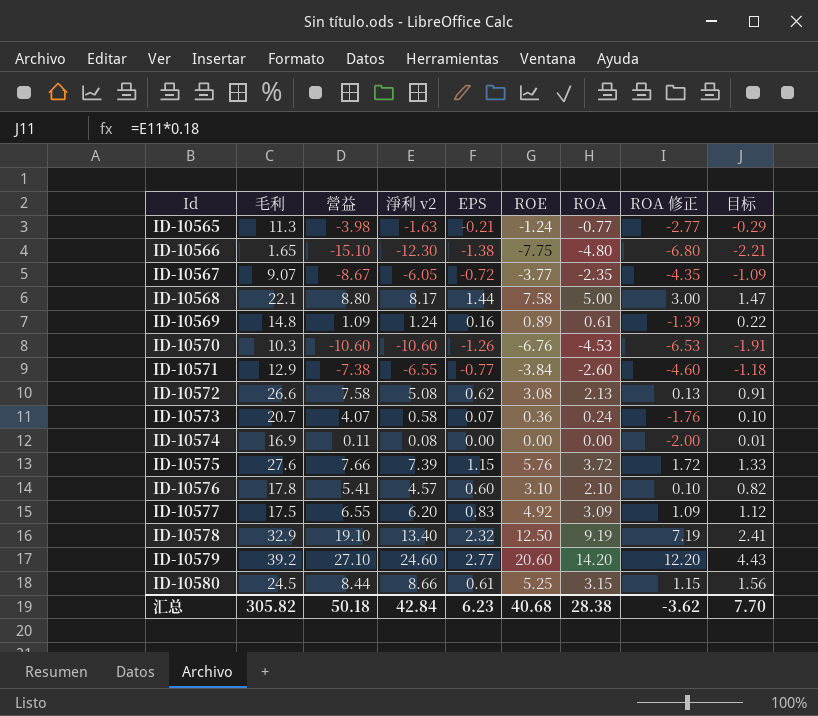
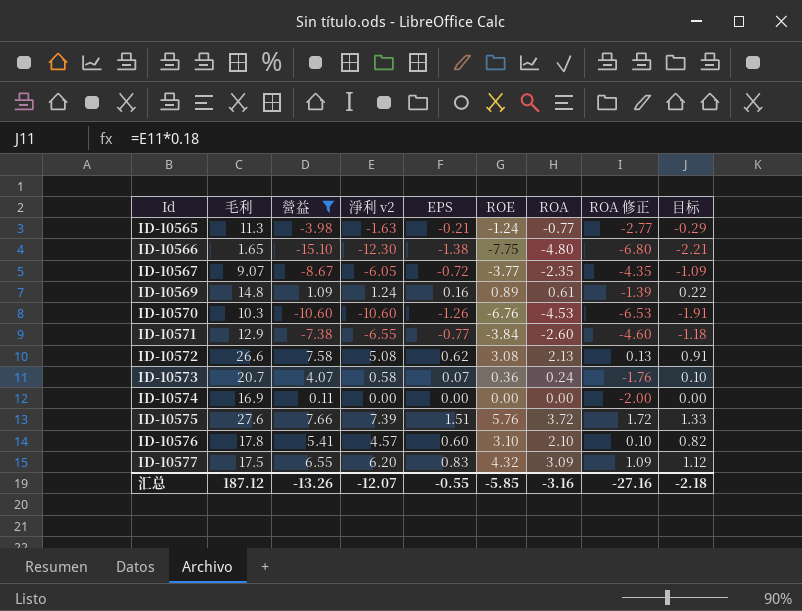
filter: none -> 營益 <= 7.66
ID-10574 | 淨利 v2: 0.08 -> 0.00
ID-10574 | 目标: 0.01 -> 0.00
ID-10575 | EPS: 1.15 -> 1.51
ID-10577 | ROE: 4.92 -> 4.32
汇总 | 毛利: 305.82 -> 187.12
汇总 | 營益: 50.18 -> -13.26
汇总 | 淨利 v2: 42.84 -> -12.07
汇总 | EPS: 6.23 -> -0.55
汇总 | ROE: 40.68 -> -5.85
汇总 | ROA: 28.38 -> -3.16
汇总 | ROA 修正: -3.62 -> -27.16
汇总 | 目标: 7.70 -> -2.18

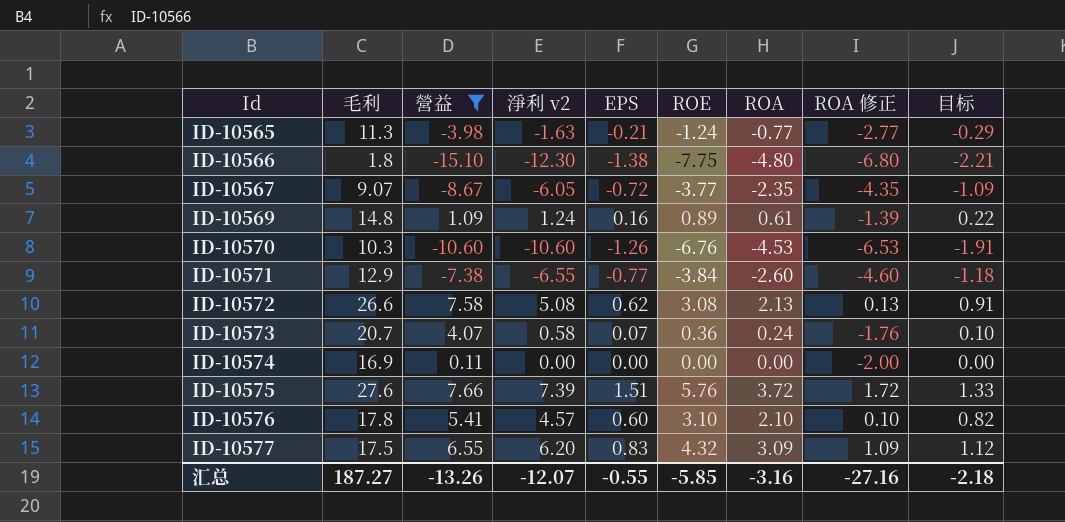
ID-10566 | 毛利: 1.65 -> 1.8
汇总 | 毛利: 187.12 -> 187.27

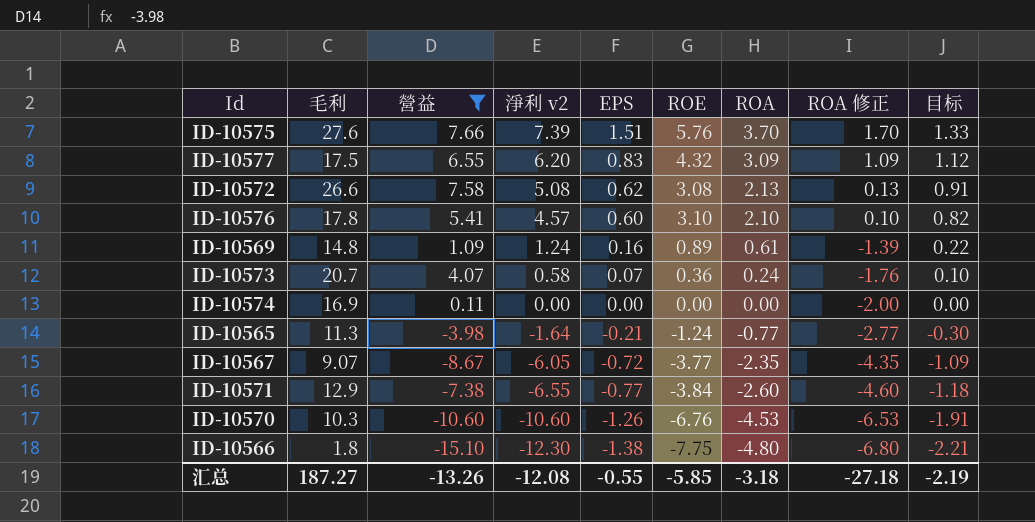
row order: Id ascending -> 淨利 v2 descending
ID-10575 | ROA: 3.72 -> 3.70
ID-10575 | ROA 修正: 1.72 -> 1.70
ID-10565 | 淨利 v2: -1.63 -> -1.64
ID-10565 | 目标: -0.29 -> -0.30
汇总 | 淨利 v2: -12.07 -> -12.08
汇总 | ROA: -3.16 -> -3.18
汇总 | ROA 修正: -27.16 -> -27.18
汇总 | 目标: -2.18 -> -2.19

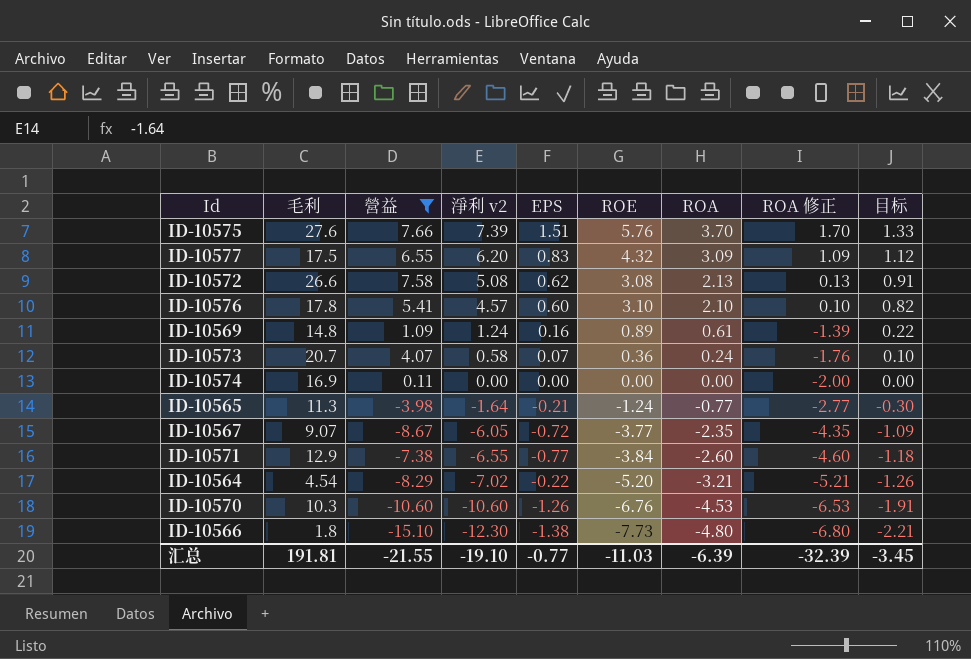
row ID-10564: none -> 4.54 | -8.29 | -7.02 | -0.22 | -5.20 | -3.21 | -5.21 | -1.26
ID-10566 | ROE: -7.75 -> -7.73
汇总 | 毛利: 187.27 -> 191.81
汇总 | 營益: -13.26 -> -21.55
汇总 | 淨利 v2: -12.08 -> -19.10
汇总 | EPS: -0.55 -> -0.77
汇总 | ROE: -5.85 -> -11.03
汇总 | ROA: -3.18 -> -6.39
汇总 | ROA 修正: -27.18 -> -32.39
汇总 | 目标: -2.19 -> -3.45

